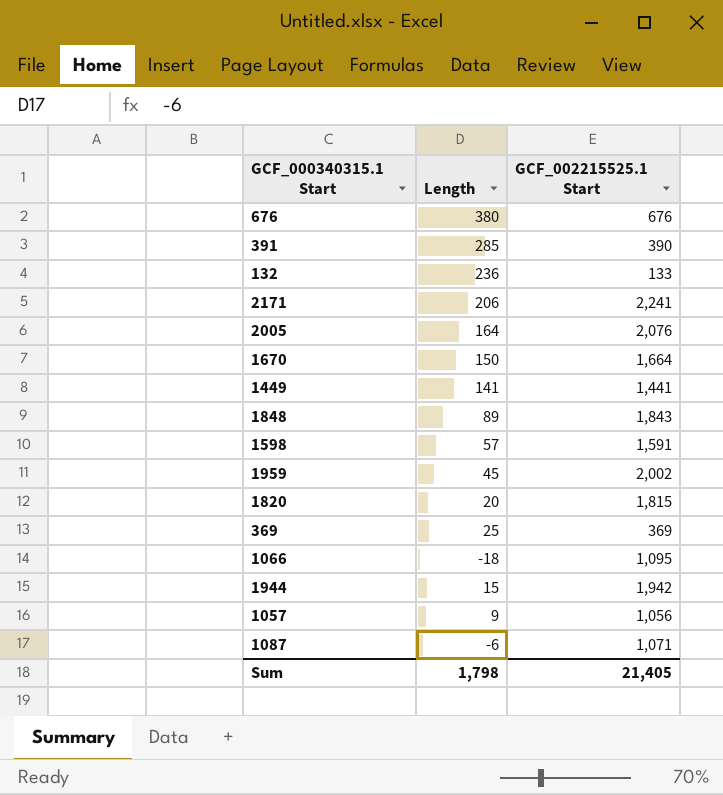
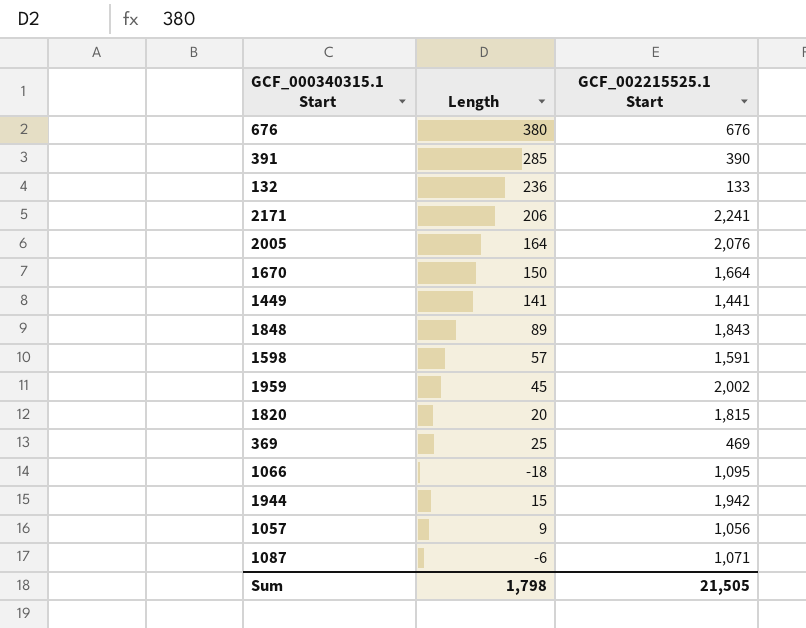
369 | GCF_002215525.1 Start: 369 -> 469
Sum | GCF_002215525.1 Start: 21,405 -> 21,505

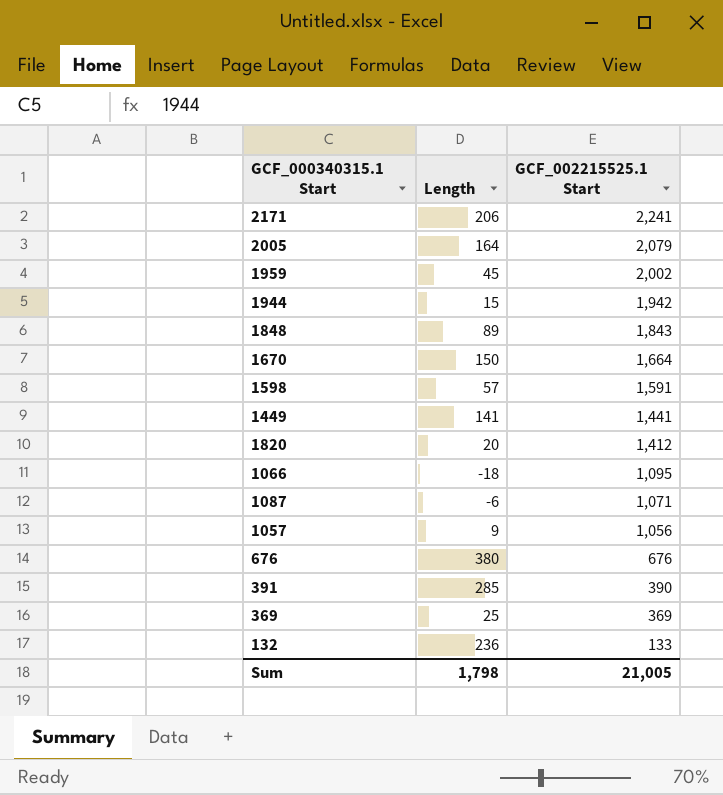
row order: none -> GCF_002215525.1 Start descending
2005 | GCF_002215525.1 Start: 2,076 -> 2,079
1820 | GCF_002215525.1 Start: 1,815 -> 1,412
369 | GCF_002215525.1 Start: 469 -> 369
Sum | GCF_002215525.1 Start: 21,505 -> 21,005

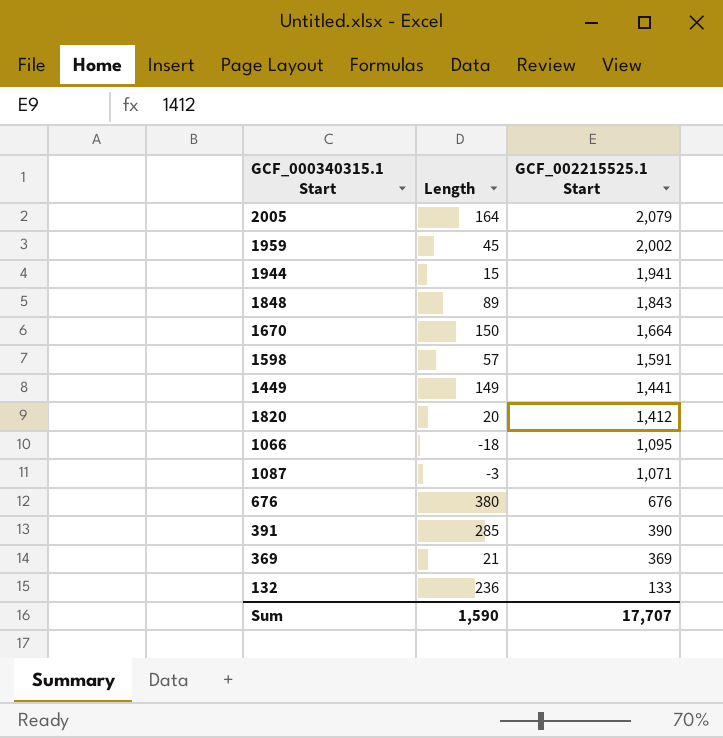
row 2171: 206 | 2,241 -> none
row 1057: 9 | 1,056 -> none
1944 | GCF_002215525.1 Start: 1,942 -> 1,941
1449 | Length: 141 -> 149
1087 | Length: -6 -> -3
369 | Length: 25 -> 21
Sum | Length: 1,798 -> 1,590
Sum | GCF_002215525.1 Start: 21,005 -> 17,707

